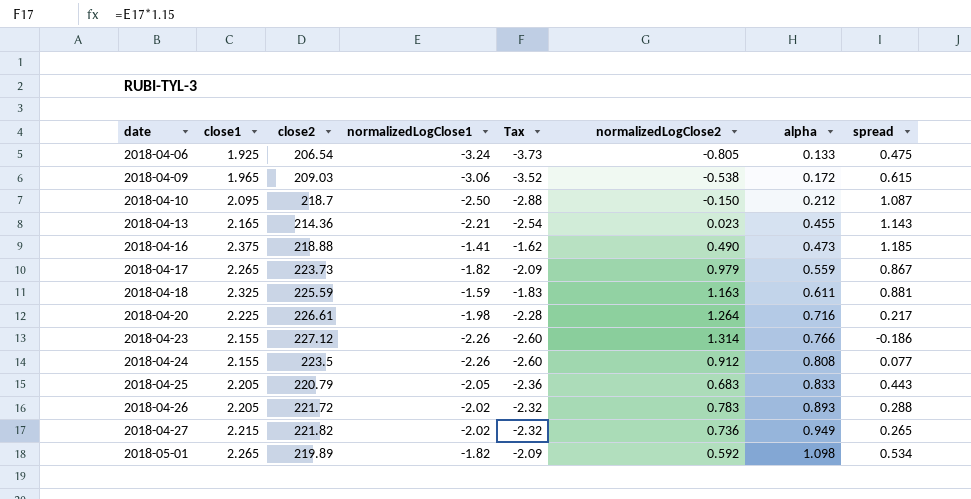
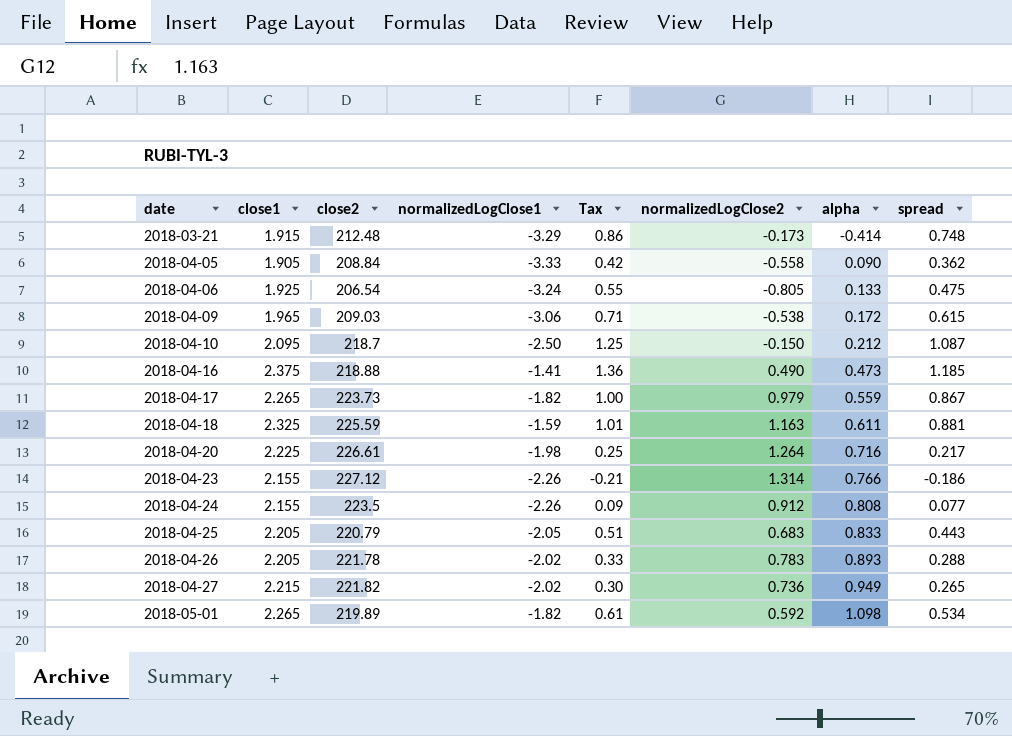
column Tax | formula: [normalizedLogClose1] * 1.15 -> [spread] * 1.15
row 2018-04-13: 2.165 | 214.36 | -2.21 | -2.54 | 0.023 | 0.455 | 1.143 -> none
row 2018-03-21: none -> 1.915 | 212.48 | -3.29 | 0.86 | -0.173 | -0.414 | 0.748
row 2018-04-05: none -> 1.905 | 208.84 | -3.33 | 0.42 | -0.558 | 0.090 | 0.362
2018-04-26 | close2: 221.72 -> 221.78

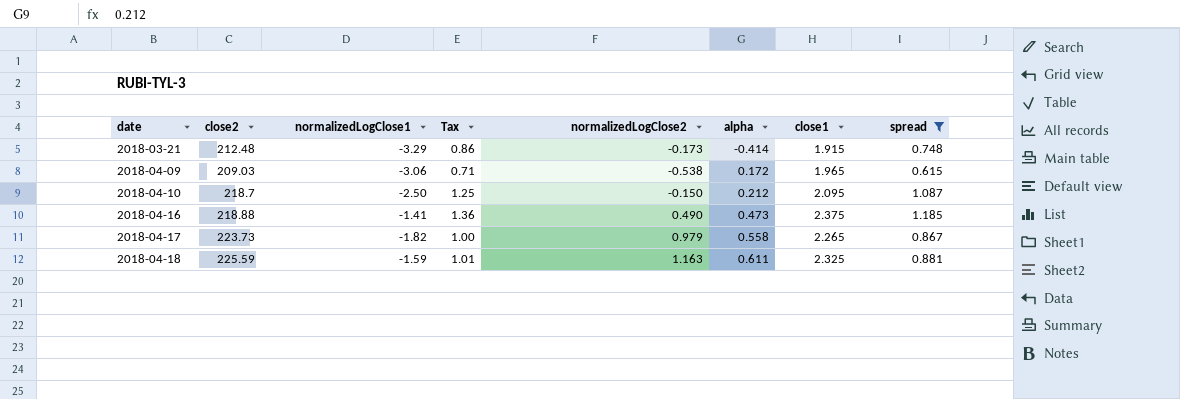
filter: none -> spread >= 0.615
column close1 | position: 2 -> 7
2018-04-17 | alpha: 0.559 -> 0.558

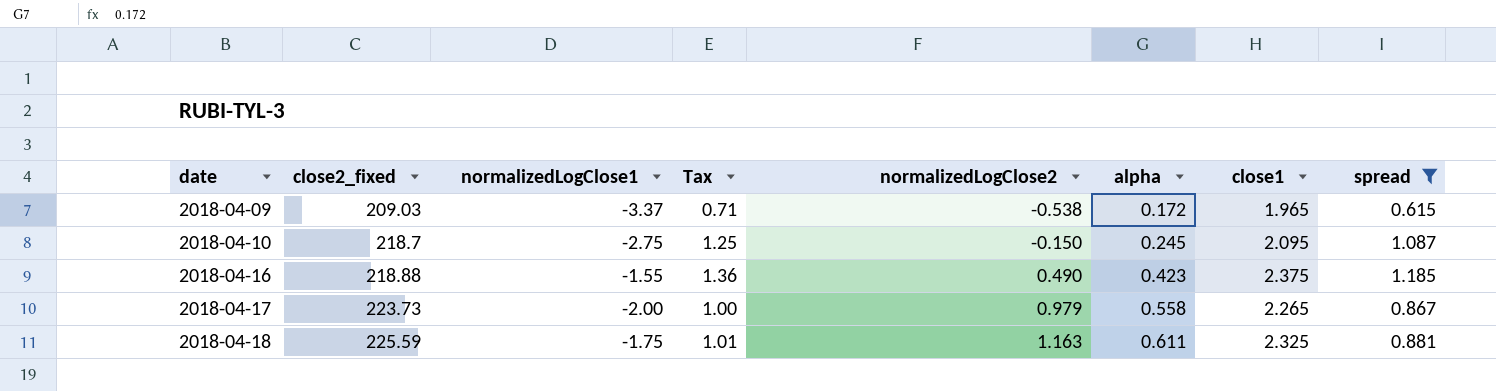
column name: close2 -> close2_fixed
row 2018-03-21: 212.48 | -3.29 | 0.86 | -0.173 | -0.414 | 1.915 | 0.748 -> none
2018-04-09 | normalizedLogClose1: -3.06 -> -3.37
2018-04-10 | normalizedLogClose1: -2.50 -> -2.75
2018-04-10 | alpha: 0.212 -> 0.245
2018-04-16 | normalizedLogClose1: -1.41 -> -1.55
2018-04-16 | alpha: 0.473 -> 0.423
2018-04-17 | normalizedLogClose1: -1.82 -> -2.00
2018-04-18 | normalizedLogClose1: -1.59 -> -1.75

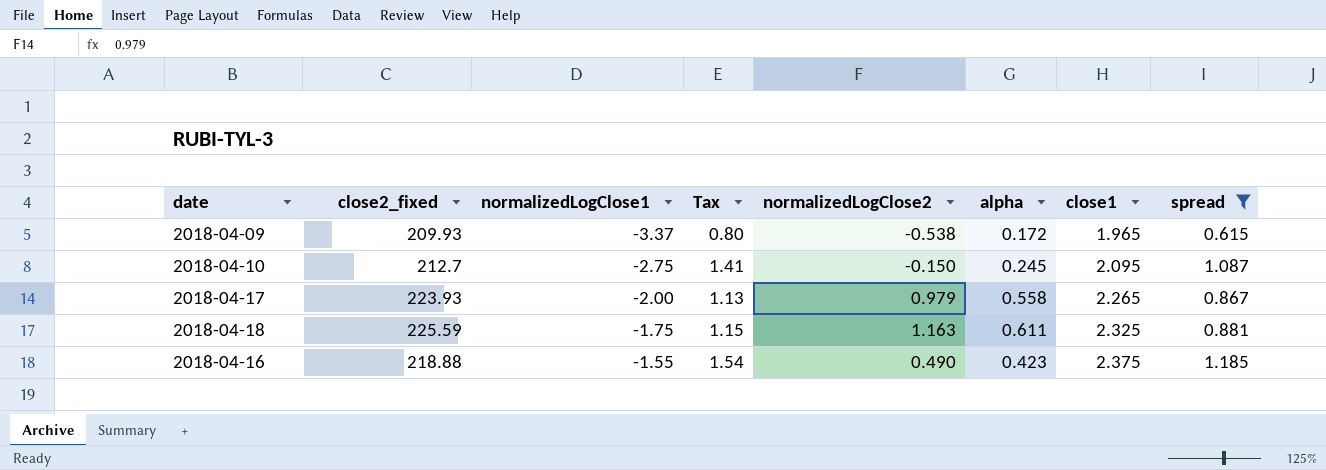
row order: date ascending -> normalizedLogClose1 ascending
column Tax | formula: [spread] * 1.15 -> [spread] * 1.3
2018-04-09 | close2_fixed: 209.03 -> 209.93
2018-04-10 | close2_fixed: 218.7 -> 212.7
2018-04-17 | close2_fixed: 223.73 -> 223.93

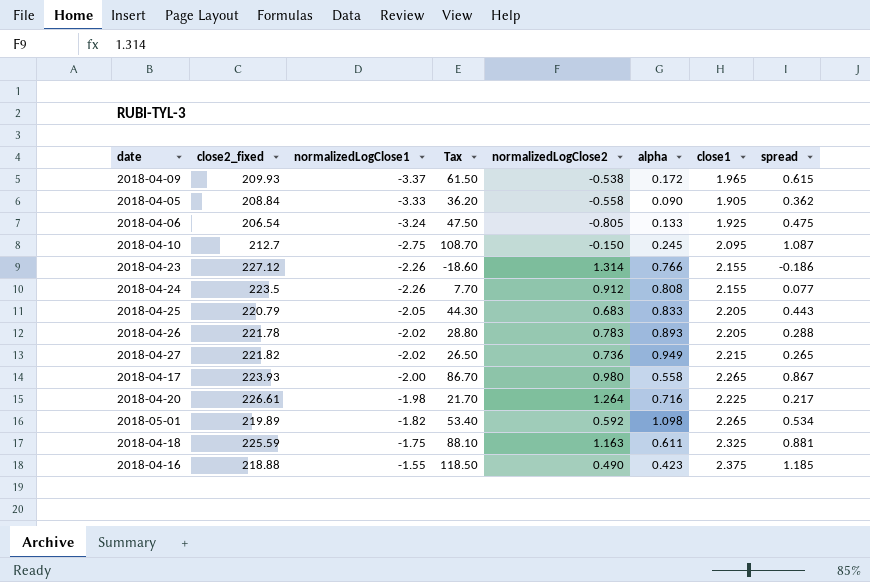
filter: spread >= 0.615 -> none
column Tax | formula: [spread] * 1.3 -> [spread] * 100
2018-04-17 | normalizedLogClose2: 0.979 -> 0.980

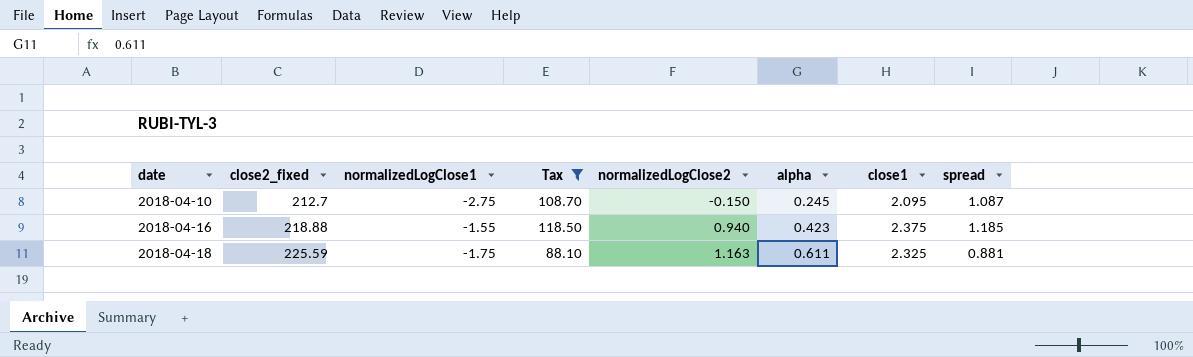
filter: none -> Tax >= 88.10
row order: normalizedLogClose1 ascending -> date ascending
2018-04-16 | normalizedLogClose2: 0.490 -> 0.940

